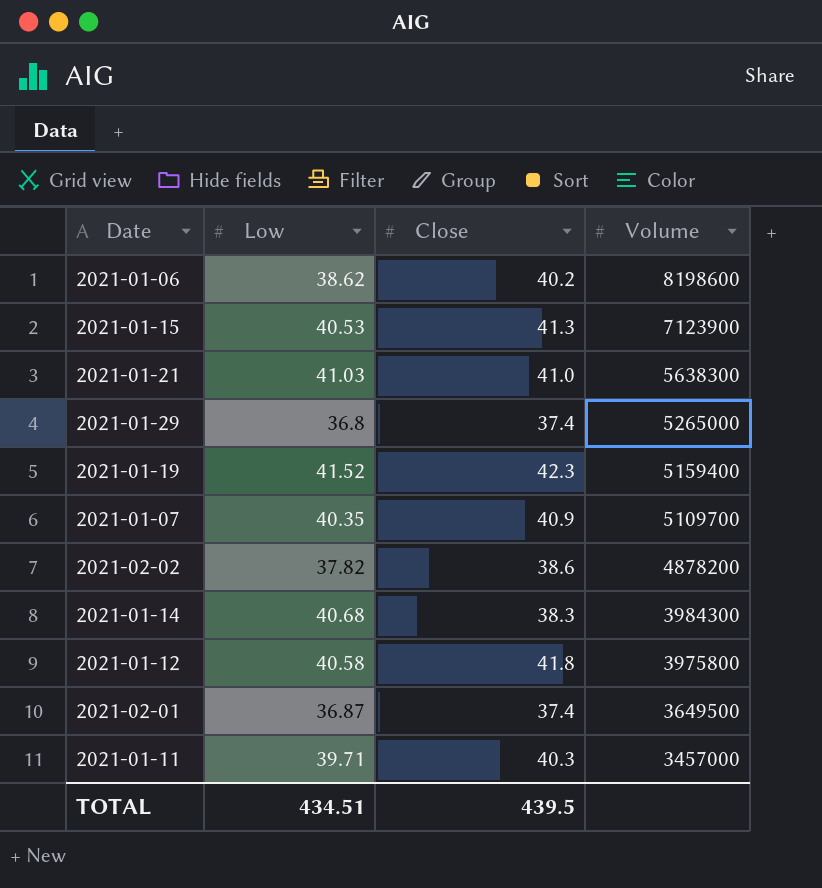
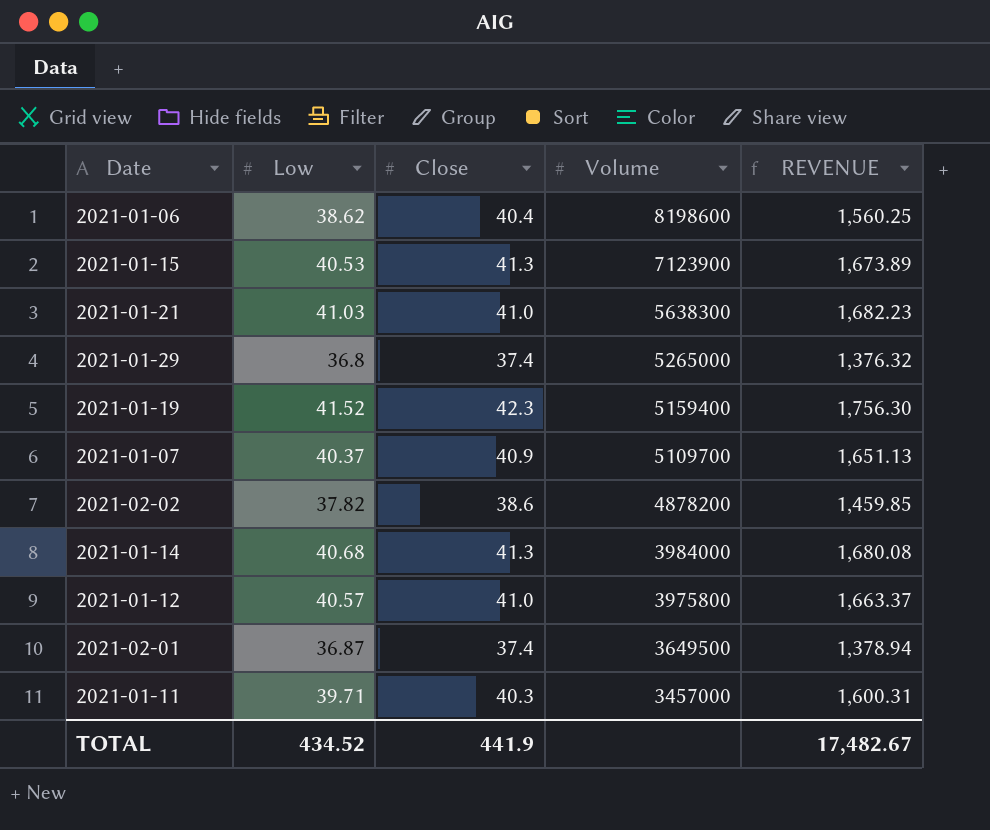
column REVENUE | formula: none -> [Low] * [Close]
2021-01-06 | Close: 40.2 -> 40.4
2021-01-07 | Low: 40.35 -> 40.37
2021-01-14 | Close: 38.3 -> 41.3
2021-01-14 | Volume: 3984300 -> 3984000
2021-01-12 | Low: 40.58 -> 40.57
2021-01-12 | Close: 41.8 -> 41.0
TOTAL | Low: 434.51 -> 434.52
TOTAL | Close: 439.5 -> 441.9

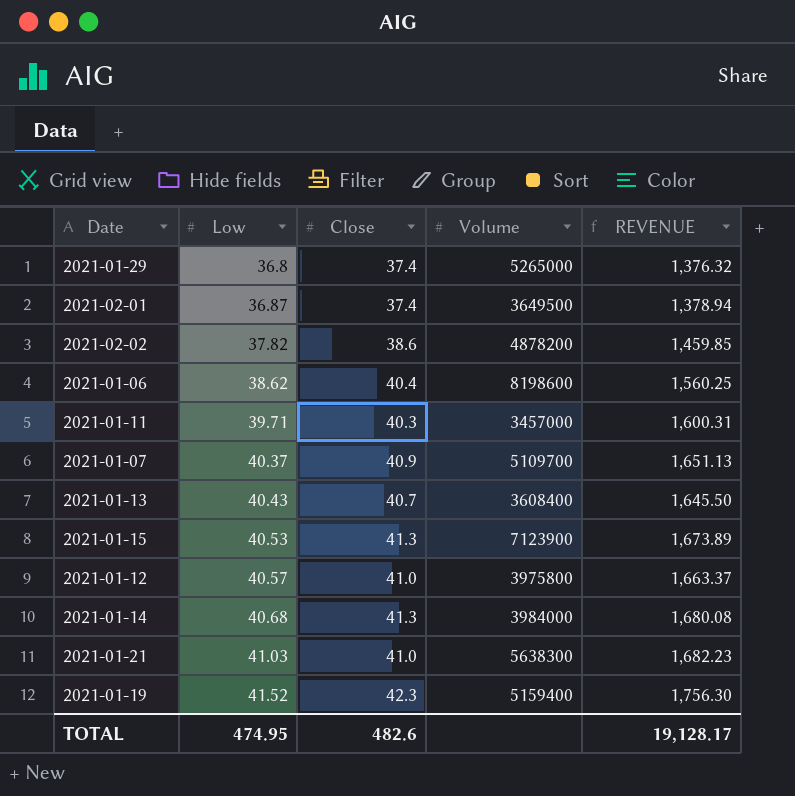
row order: Volume descending -> Low ascending
row 2021-01-13: none -> 40.43 | 40.7 | 3608400 | 1,645.50
TOTAL | Low: 434.52 -> 474.95
TOTAL | Close: 441.9 -> 482.6
TOTAL | REVENUE: 17,482.67 -> 19,128.17

